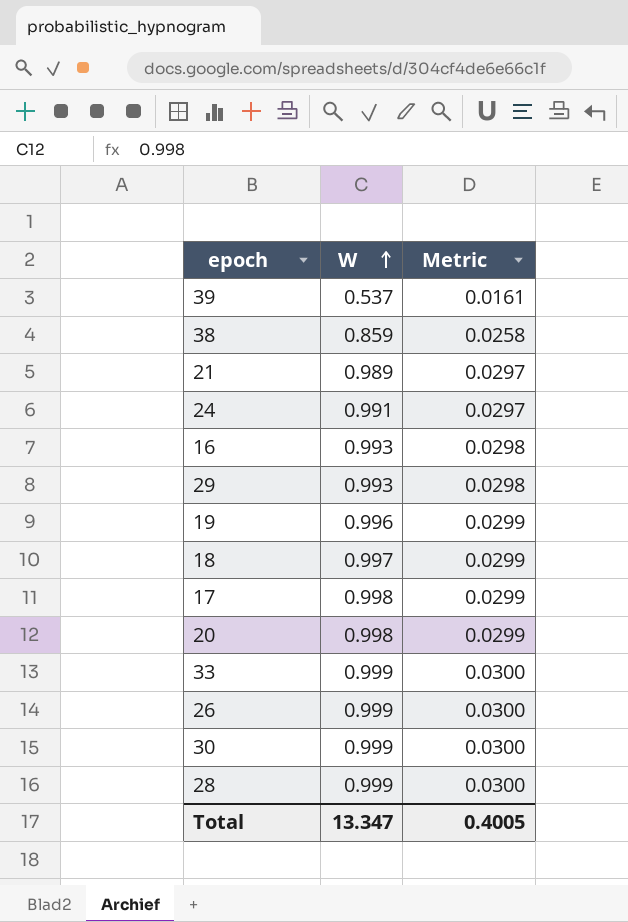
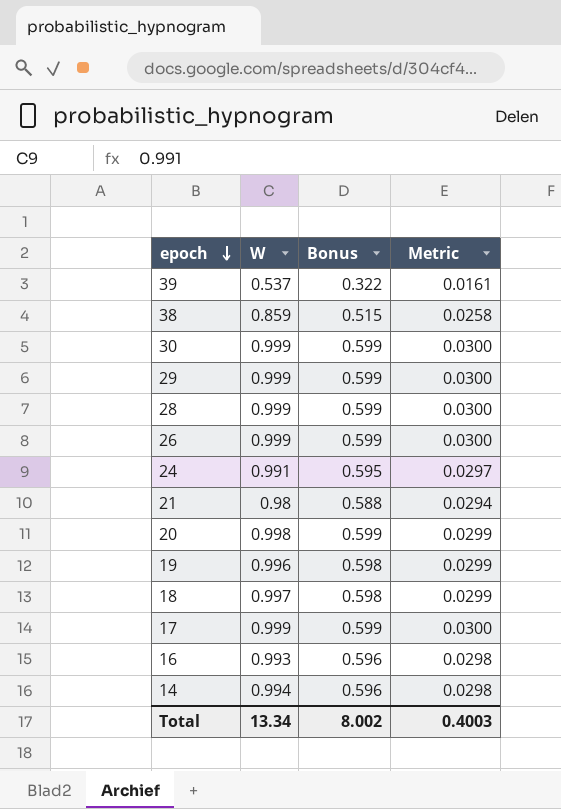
row order: W ascending -> epoch descending
column Bonus | formula: none -> [W] * 0.6
row 33: 0.999 | 0.0300 -> none
29 | W: 0.993 -> 0.999
29 | Metric: 0.0298 -> 0.0300
21 | W: 0.989 -> 0.98
21 | Metric: 0.0297 -> 0.0294
17 | W: 0.998 -> 0.999
17 | Metric: 0.0299 -> 0.0300
row 14: none -> 0.994 | 0.596 | 0.0298
Total | W: 13.347 -> 13.34
Total | Metric: 0.4005 -> 0.4003

